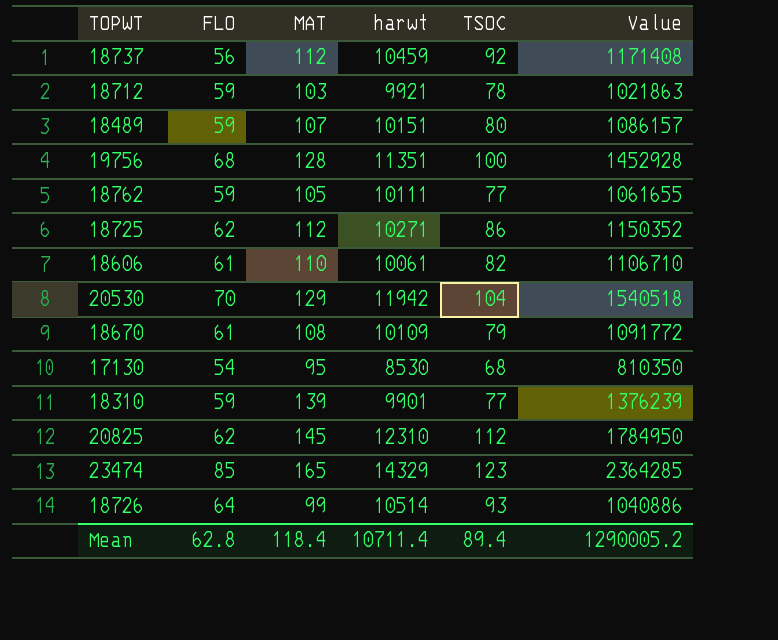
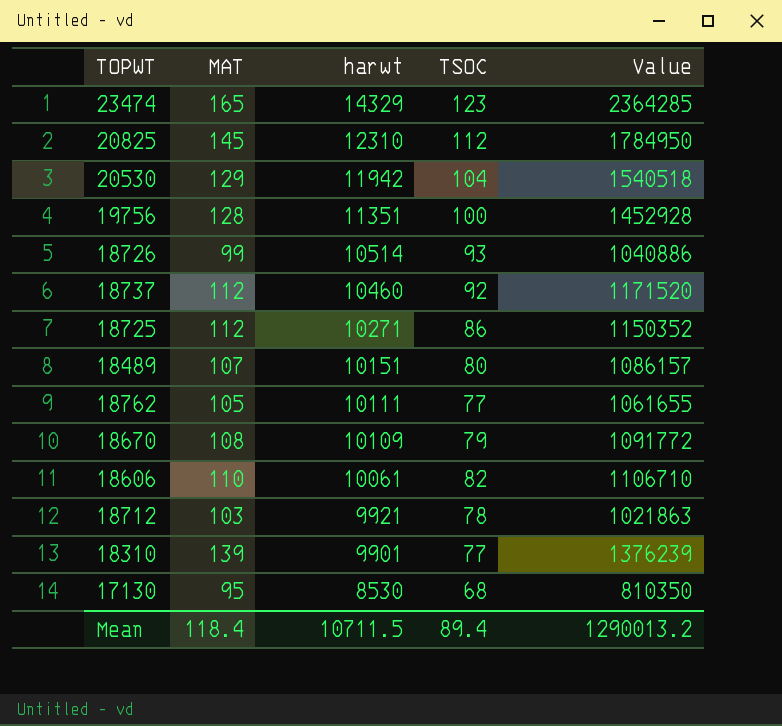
row order: none -> harwt descending
column FLO | position: 2 -> none
18737 | harwt: 10459 -> 10460
18737 | Value: 1171408 -> 1171520
Mean | harwt: 10711.4 -> 10711.5
Mean | Value: 1290005.2 -> 1290013.2

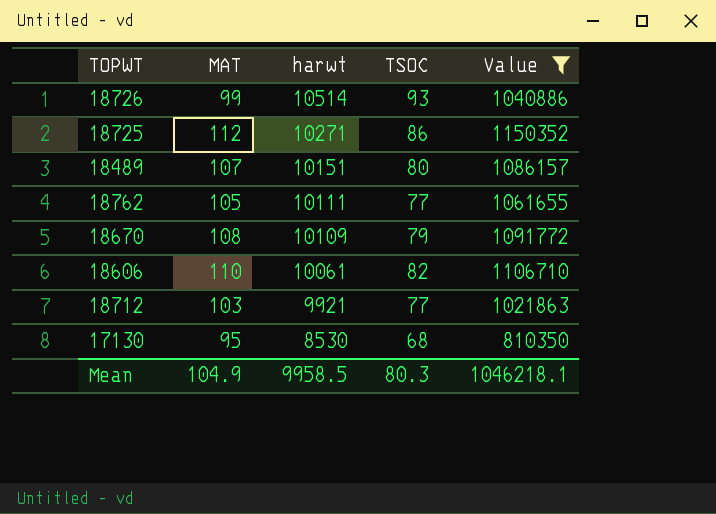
filter: none -> Value <= 1150352
18712 | TSOC: 78 -> 77
Mean | MAT: 118.4 -> 104.9
Mean | harwt: 10711.5 -> 9958.5
Mean | TSOC: 89.4 -> 80.3
Mean | Value: 1290013.2 -> 1046218.1

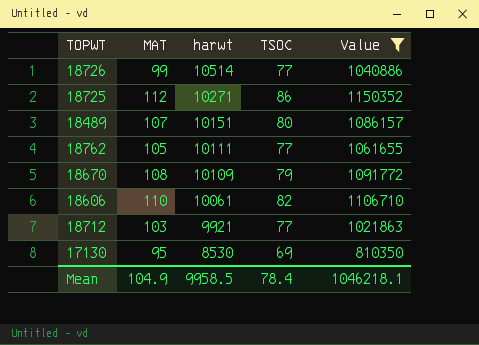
18726 | TSOC: 93 -> 77
17130 | TSOC: 68 -> 69
Mean | TSOC: 80.3 -> 78.4

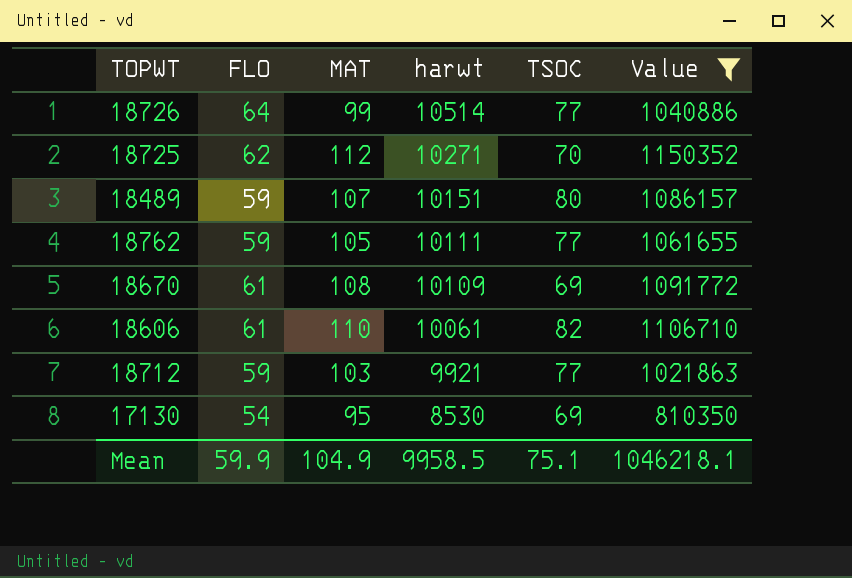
column FLO | position: none -> 2
18725 | TSOC: 86 -> 70
18670 | TSOC: 79 -> 69
Mean | TSOC: 78.4 -> 75.1

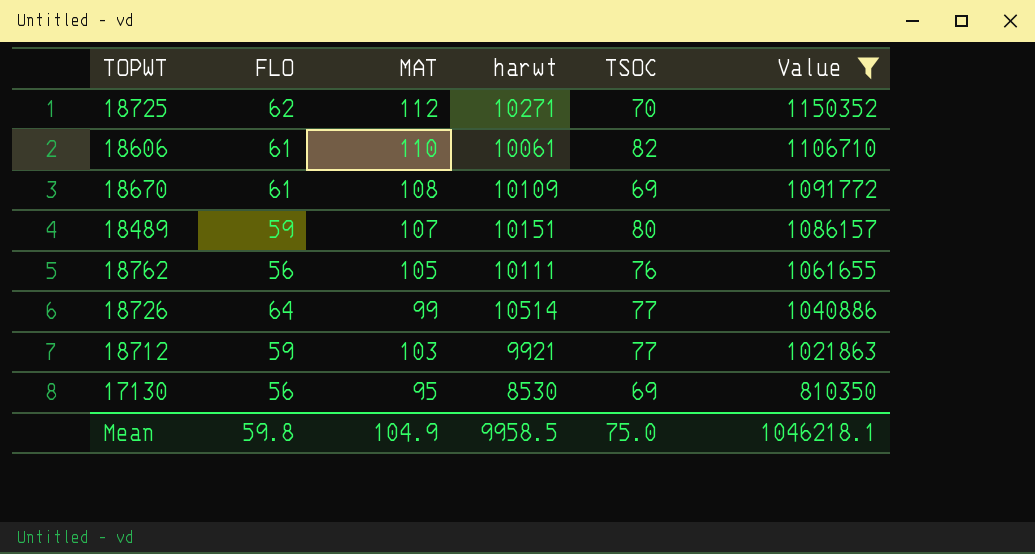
row order: harwt descending -> Value descending
18762 | FLO: 59 -> 56
18762 | TSOC: 77 -> 76
17130 | FLO: 54 -> 56
Mean | FLO: 59.9 -> 59.8
Mean | TSOC: 75.1 -> 75.0

